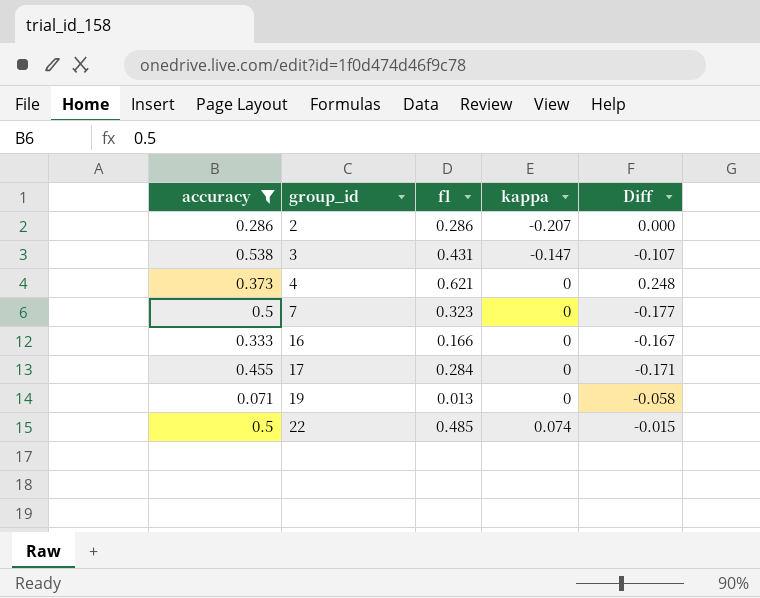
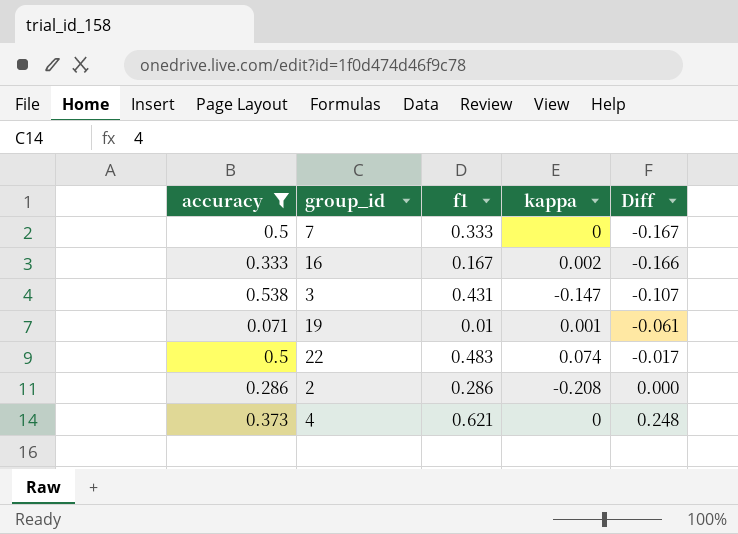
row order: group_id ascending -> Diff ascending
row 17: 0.455 | 0.284 | 0 | -0.171 -> none
7 | f1: 0.323 -> 0.333
7 | Diff: -0.177 -> -0.167
16 | f1: 0.166 -> 0.167
16 | kappa: 0 -> 0.002
16 | Diff: -0.167 -> -0.166
19 | f1: 0.013 -> 0.01
19 | kappa: 0 -> 0.001
19 | Diff: -0.058 -> -0.061
22 | f1: 0.485 -> 0.483
22 | Diff: -0.015 -> -0.017
2 | kappa: -0.207 -> -0.208

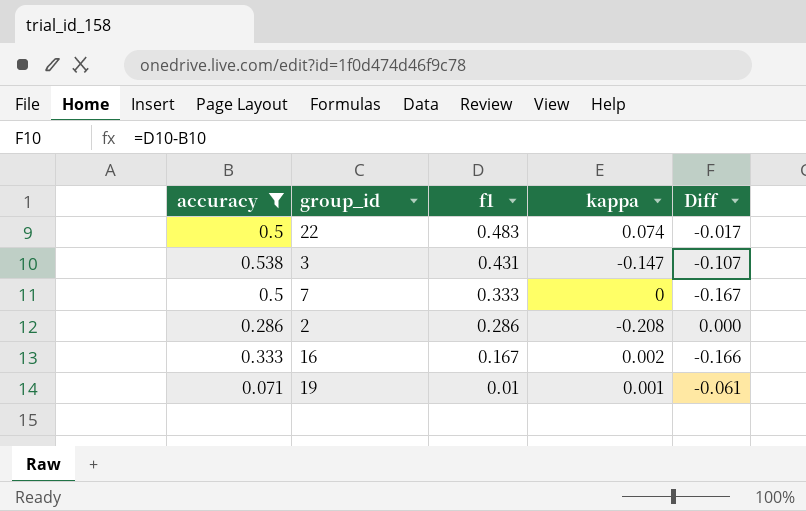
row order: Diff ascending -> f1 descending
row 4: 0.373 | 0.621 | 0 | 0.248 -> none

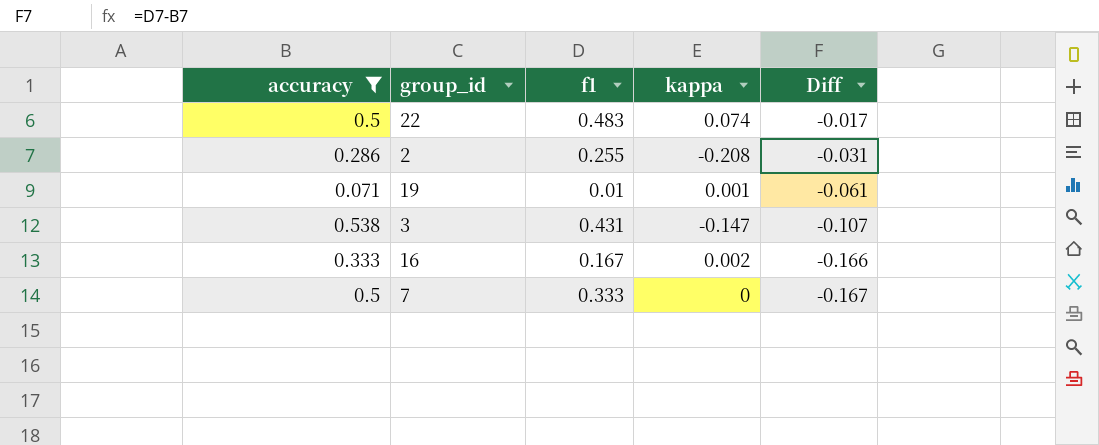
row order: f1 descending -> Diff descending
2 | f1: 0.286 -> 0.255
2 | Diff: 0.000 -> -0.031

